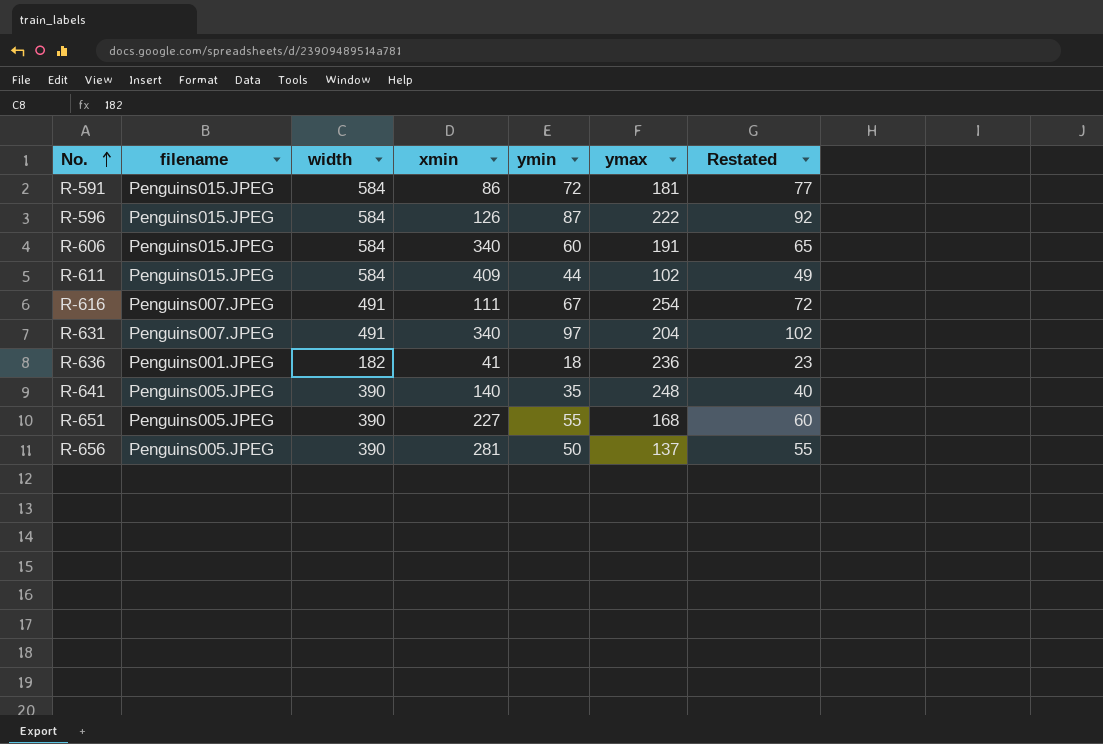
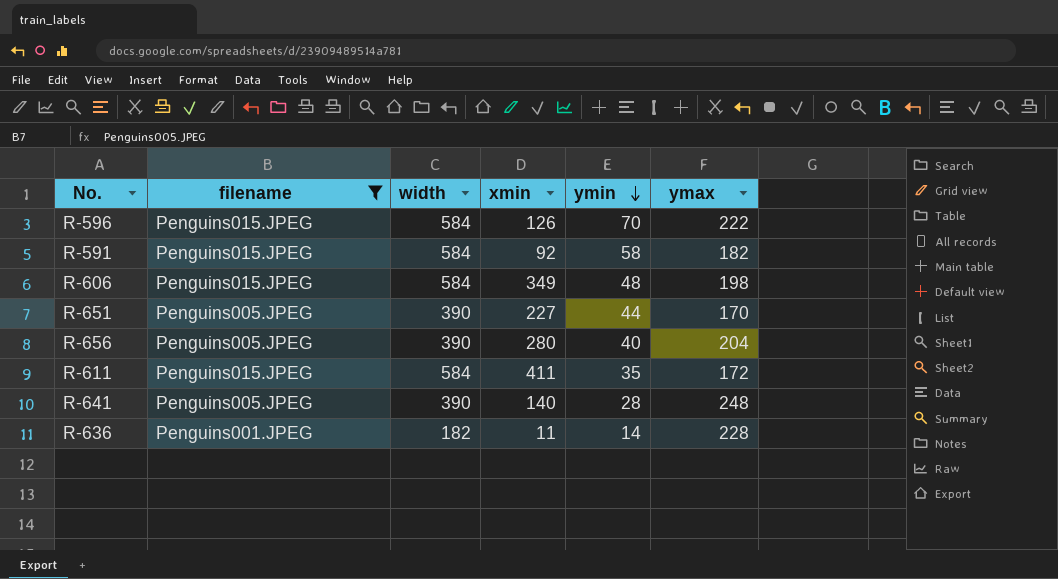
filter: none -> filename != Penguins007.JPEG
row order: No. ascending -> ymin descending
column Restated | formula: [ymin] + 5 -> none
R-596 | ymin: 87 -> 70
R-591 | xmin: 86 -> 92
R-591 | ymin: 72 -> 58
R-591 | ymax: 181 -> 182
R-606 | xmin: 340 -> 349
R-606 | ymin: 60 -> 48
R-606 | ymax: 191 -> 198
R-651 | ymin: 55 -> 44
R-651 | ymax: 168 -> 170
R-656 | xmin: 281 -> 280
R-656 | ymin: 50 -> 40
R-656 | ymax: 137 -> 204
R-611 | xmin: 409 -> 411
R-611 | ymin: 44 -> 35
R-611 | ymax: 102 -> 172
R-641 | ymin: 35 -> 28
R-636 | xmin: 41 -> 11
R-636 | ymin: 18 -> 14
R-636 | ymax: 236 -> 228

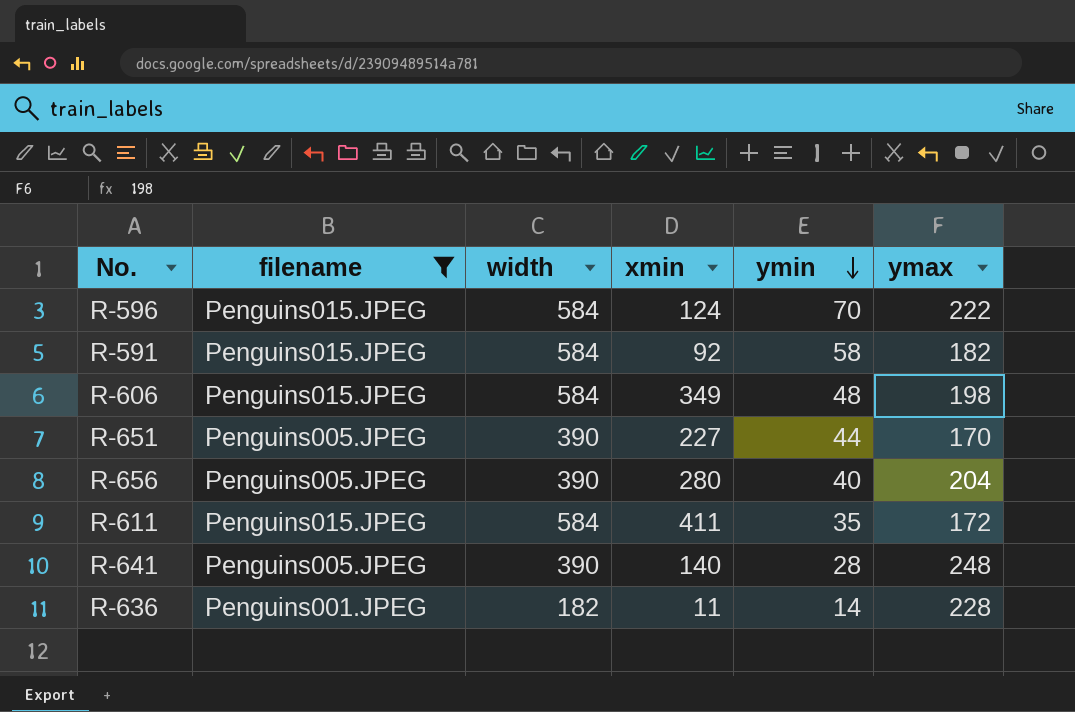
R-596 | xmin: 126 -> 124

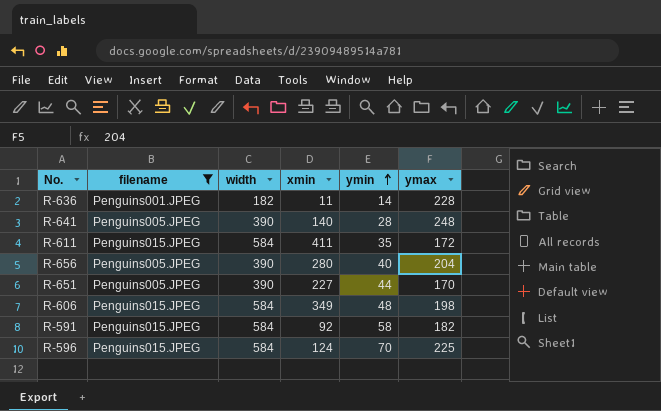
row order: ymin descending -> ymin ascending
R-596 | ymax: 222 -> 225

